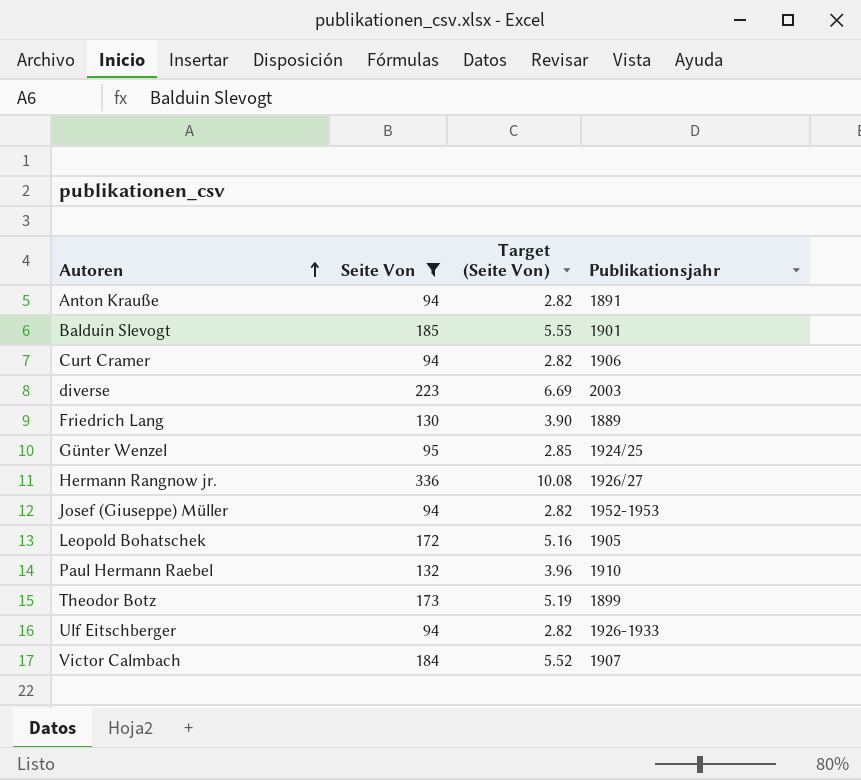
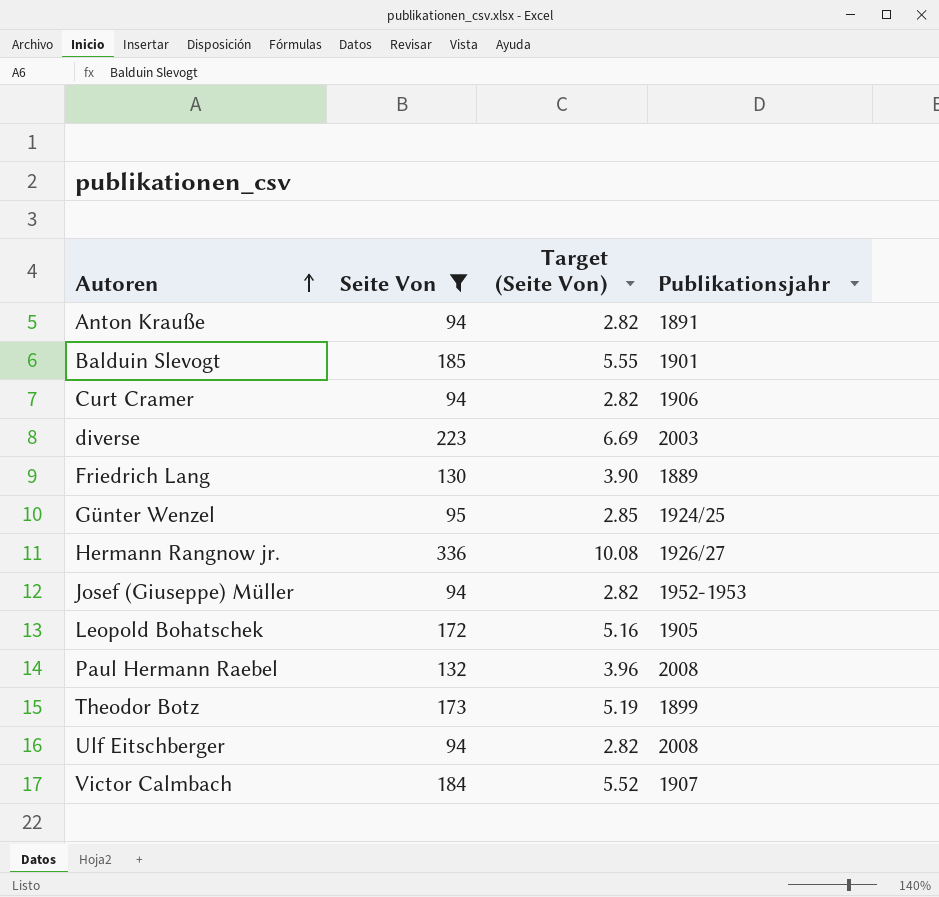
Paul Hermann Raebel | Publikationsjahr: 1910 -> 2008
Ulf Eitschberger | Publikationsjahr: 1926-1933 -> 2008

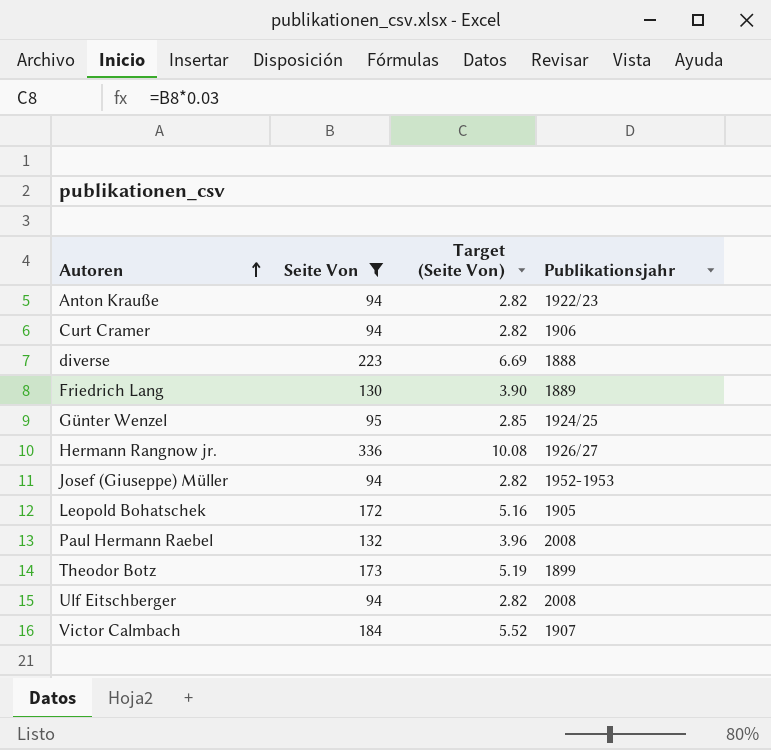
row Balduin Slevogt: 185 | 5.55 | 1901 -> none
Anton Krauße | Publikationsjahr: 1891 -> 1922/23
diverse | Publikationsjahr: 2003 -> 1888

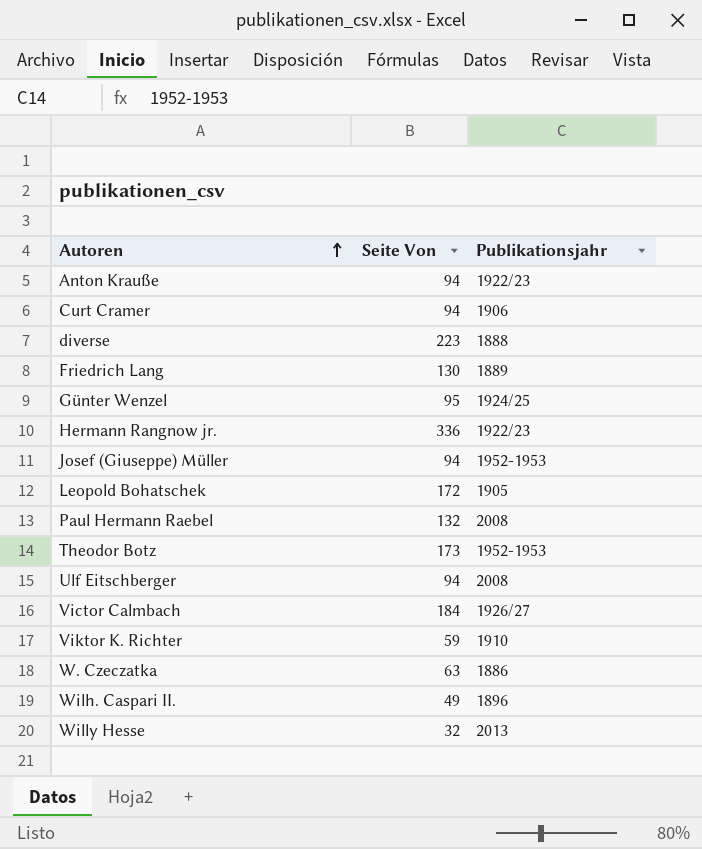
filter: Seite Von >= 94 -> none
column Target (Seite Von) | formula: [Seite Von] * 0.03 -> none
Hermann Rangnow jr. | Publikationsjahr: 1926/27 -> 1922/23
Theodor Botz | Publikationsjahr: 1899 -> 1952-1953
Victor Calmbach | Publikationsjahr: 1907 -> 1926/27

